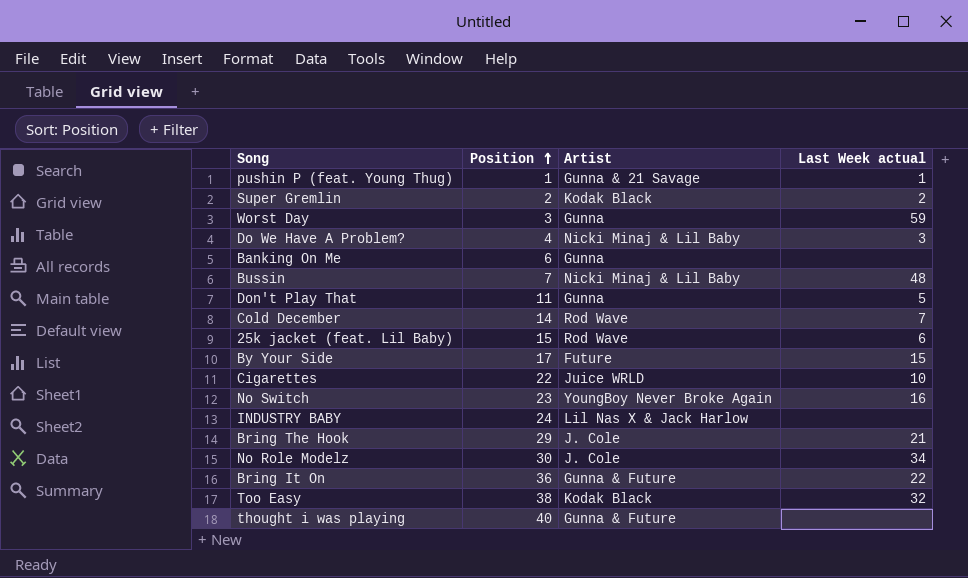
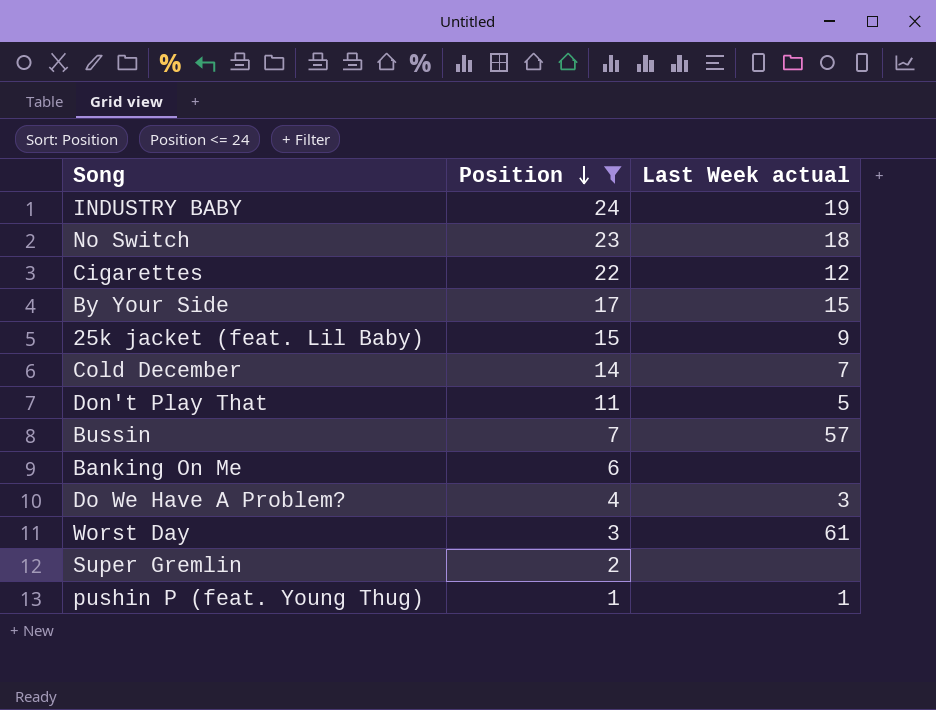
filter: none -> Position <= 24
row order: Position ascending -> Position descending
column Artist | position: 3 -> none
INDUSTRY BABY | Last Week actual: none -> 19
No Switch | Last Week actual: 16 -> 18
Cigarettes | Last Week actual: 10 -> 12
25k jacket (feat. Lil Baby) | Last Week actual: 6 -> 9
Bussin | Last Week actual: 48 -> 57
Worst Day | Last Week actual: 59 -> 61
Super Gremlin | Last Week actual: 2 -> none

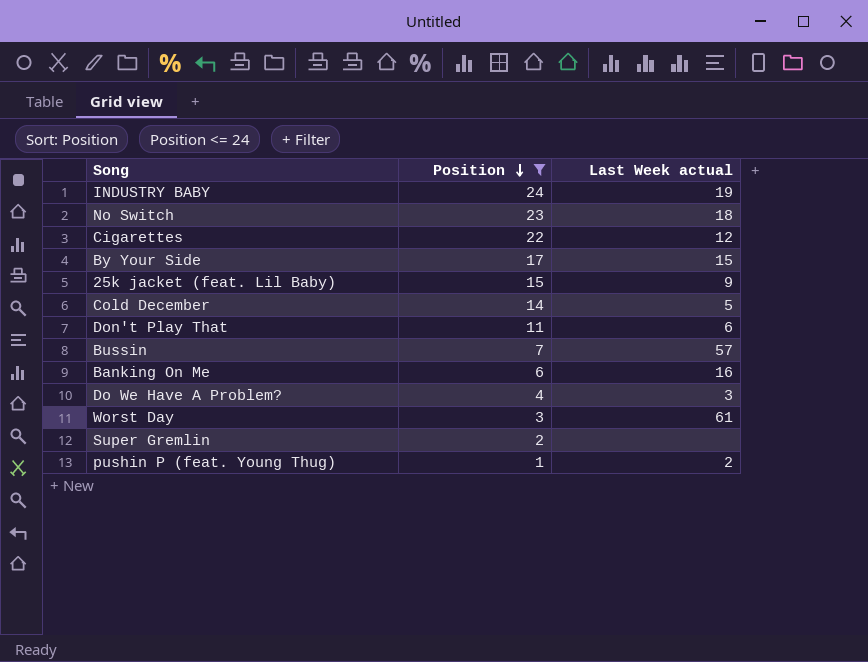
Cold December | Last Week actual: 7 -> 5
Don't Play That | Last Week actual: 5 -> 6
Banking On Me | Last Week actual: none -> 16
pushin P (feat. Young Thug) | Last Week actual: 1 -> 2

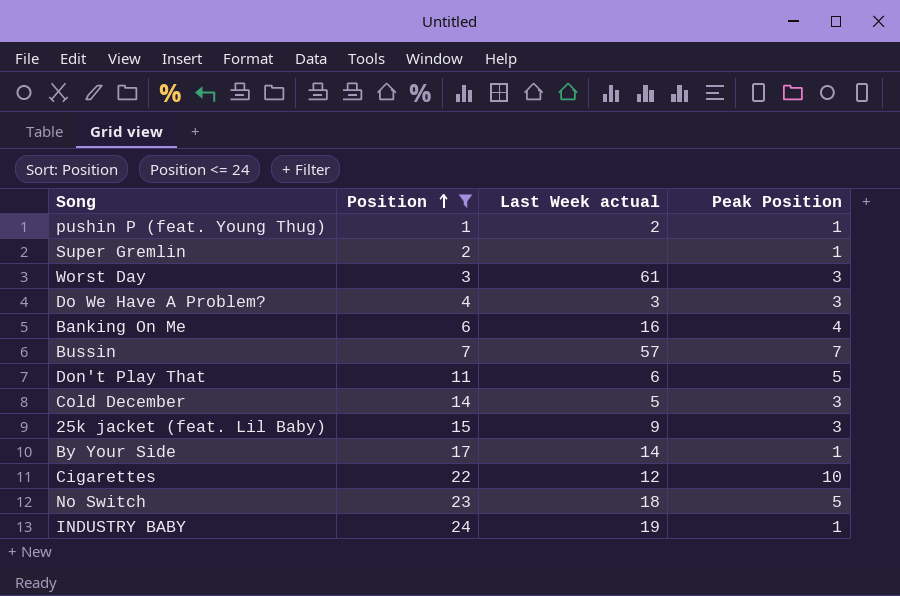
row order: Position descending -> Position ascending
column Peak Position | position: none -> 4
By Your Side | Last Week actual: 15 -> 14

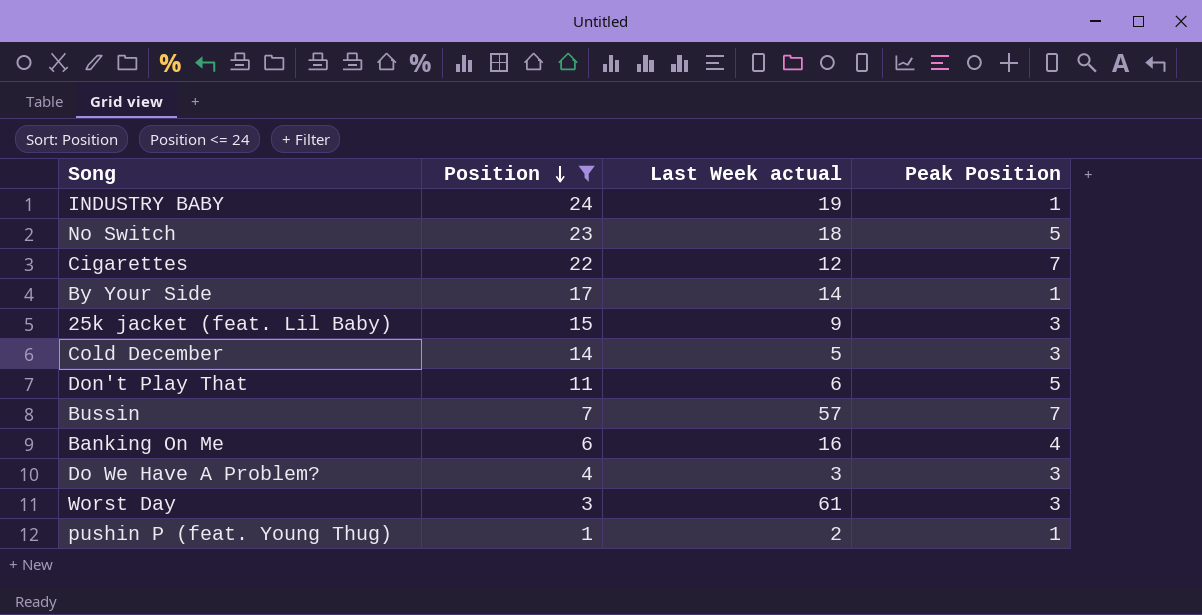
row order: Position ascending -> Position descending
row Super Gremlin: 2 | none | 1 -> none
Cigarettes | Peak Position: 10 -> 7

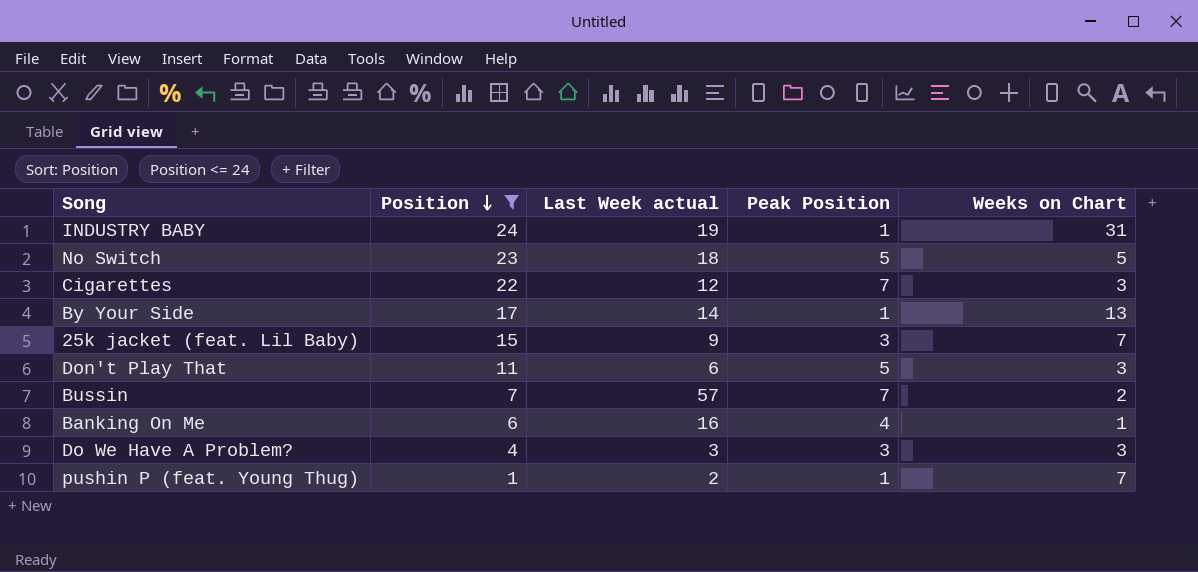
column Weeks on Chart | position: none -> 5
row Cold December: 14 | 5 | 3 -> none
row Worst Day: 3 | 61 | 3 -> none

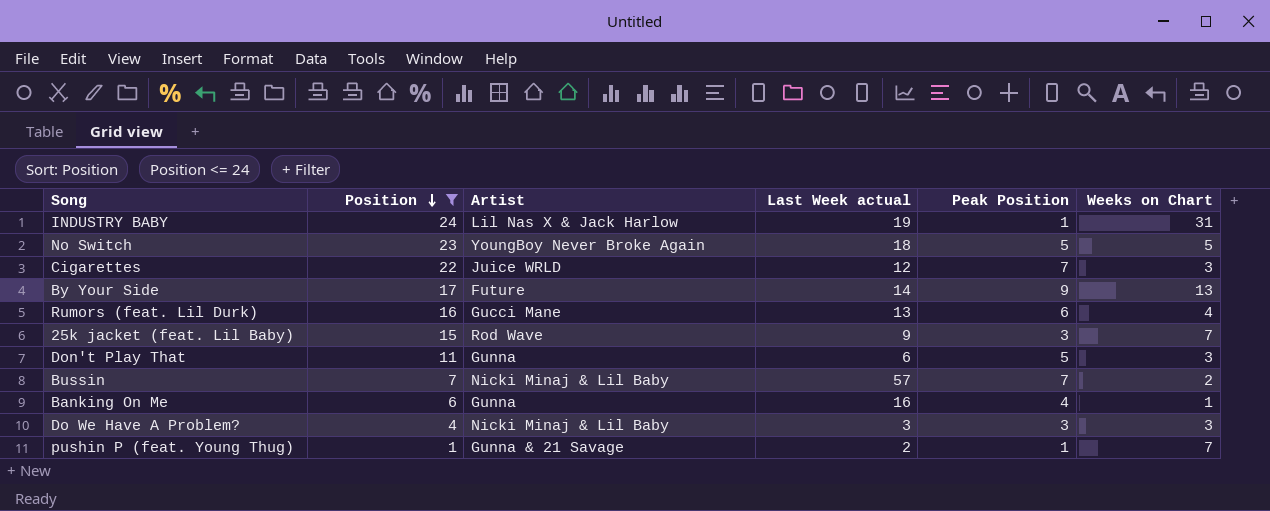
column Artist | position: none -> 3
By Your Side | Peak Position: 1 -> 9
row Rumors (feat. Lil Durk): none -> 16 | Gucci Mane | 13 | 6 | 4

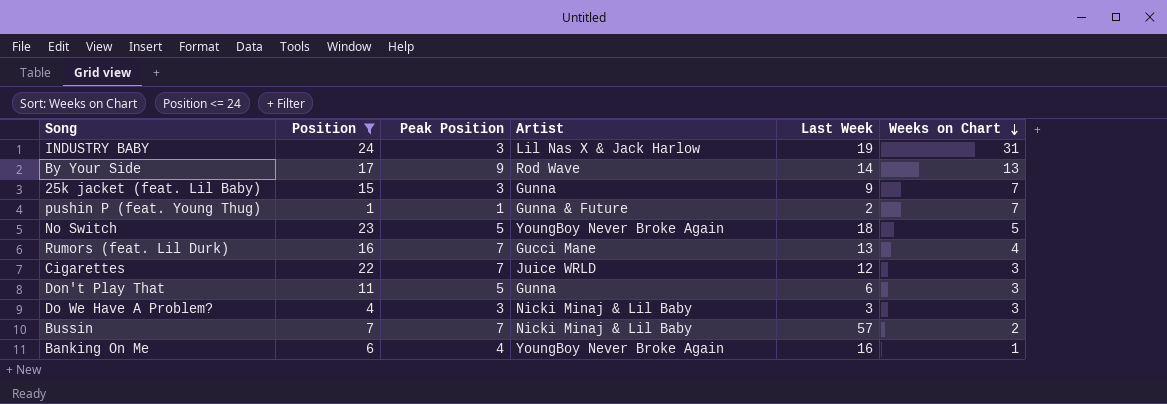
row order: Position descending -> Weeks on Chart descending
column Peak Position | position: 5 -> 3
column name: Last Week actual -> Last Week
INDUSTRY BABY | Peak Position: 1 -> 3
By Your Side | Artist: Future -> Rod Wave
25k jacket (feat. Lil Baby) | Artist: Rod Wave -> Gunna
pushin P (feat. Young Thug) | Artist: Gunna & 21 Savage -> Gunna & Future
Rumors (feat. Lil Durk) | Peak Position: 6 -> 7
Banking On Me | Artist: Gunna -> YoungBoy Never Broke Again

